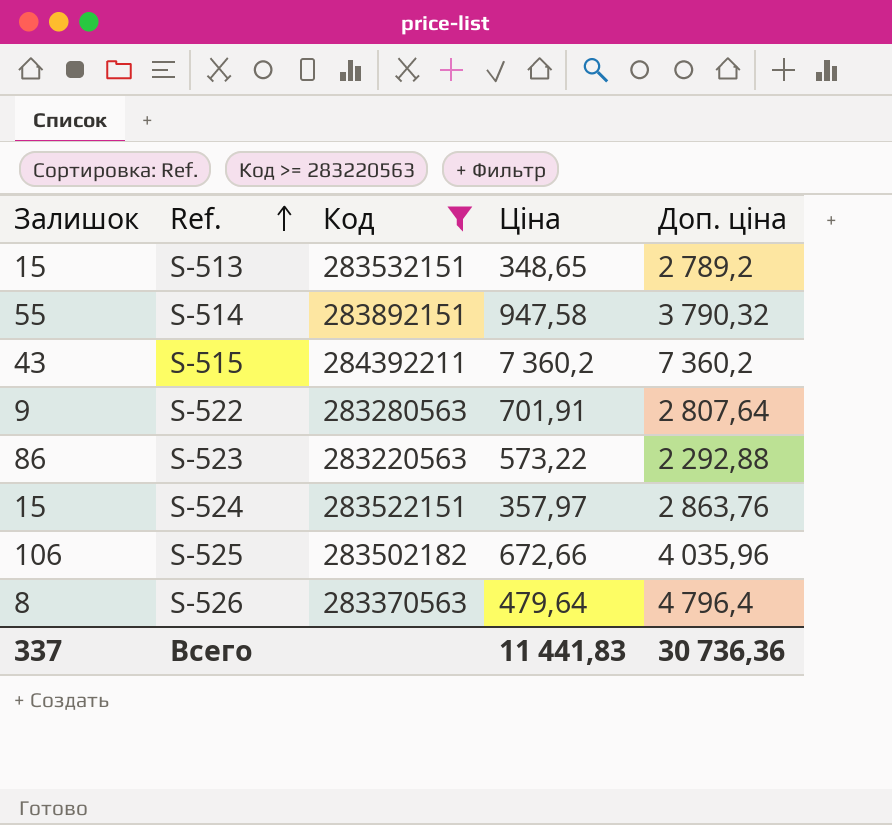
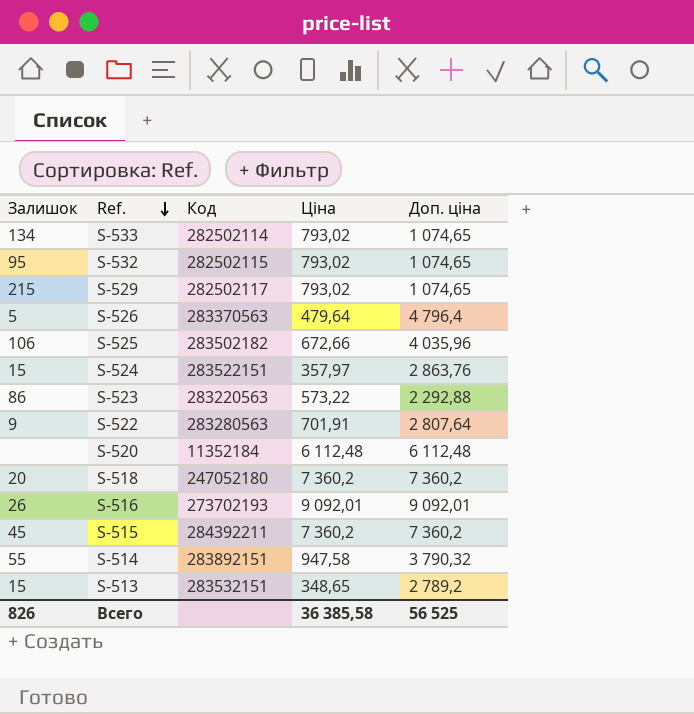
filter: Код >= 283220563 -> none
row order: Ref. ascending -> Ref. descending
S-526 | Залишок: 8 -> 5
S-515 | Залишок: 43 -> 45
Всего | Залишок: 337 -> 826
Всего | Ціна: 11 441,83 -> 36 385,58
Всего | Доп. ціна: 30 736,36 -> 56 525

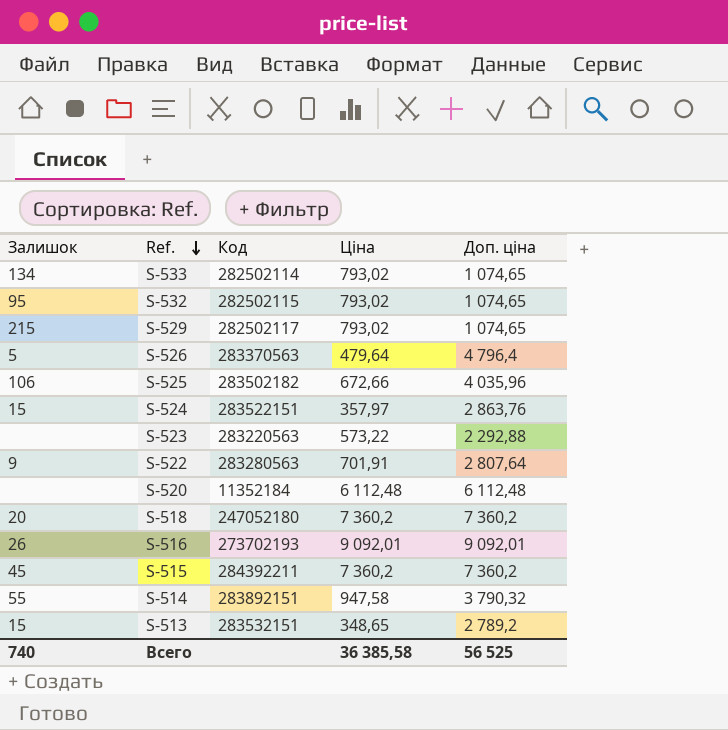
S-523 | Залишок: 86 -> none
Всего | Залишок: 826 -> 740

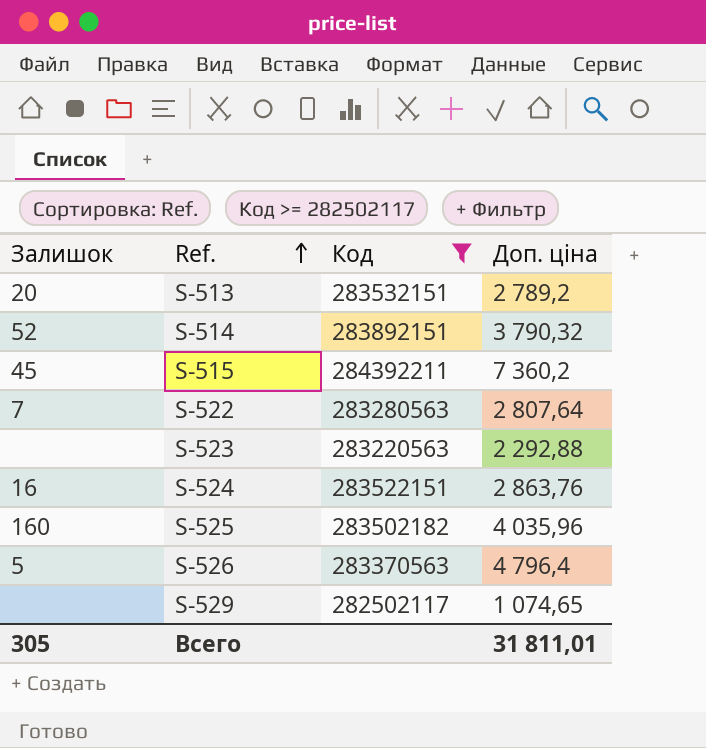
filter: none -> Код >= 282502117
row order: Ref. descending -> Ref. ascending
column Ціна | position: 4 -> none
S-513 | Залишок: 15 -> 20
S-514 | Залишок: 55 -> 52
S-522 | Залишок: 9 -> 7
S-524 | Залишок: 15 -> 16
S-525 | Залишок: 106 -> 160
S-529 | Залишок: 215 -> none
Всего | Залишок: 740 -> 305
Всего | Доп. ціна: 56 525 -> 31 811,01

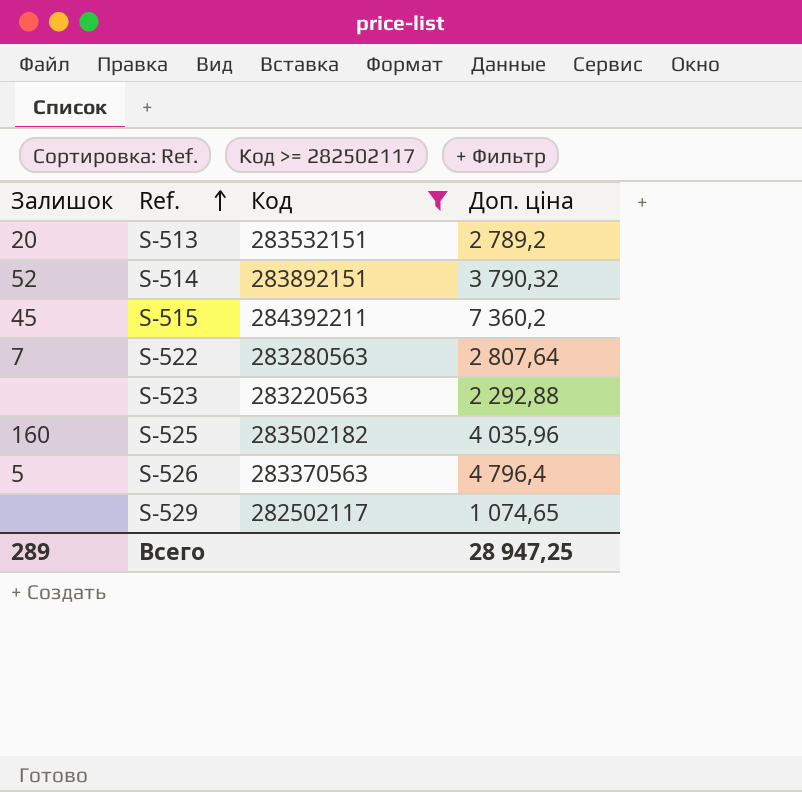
row S-524: 16 | 283522151 | 2 863,76 -> none
Всего | Залишок: 305 -> 289
Всего | Доп. ціна: 31 811,01 -> 28 947,25

